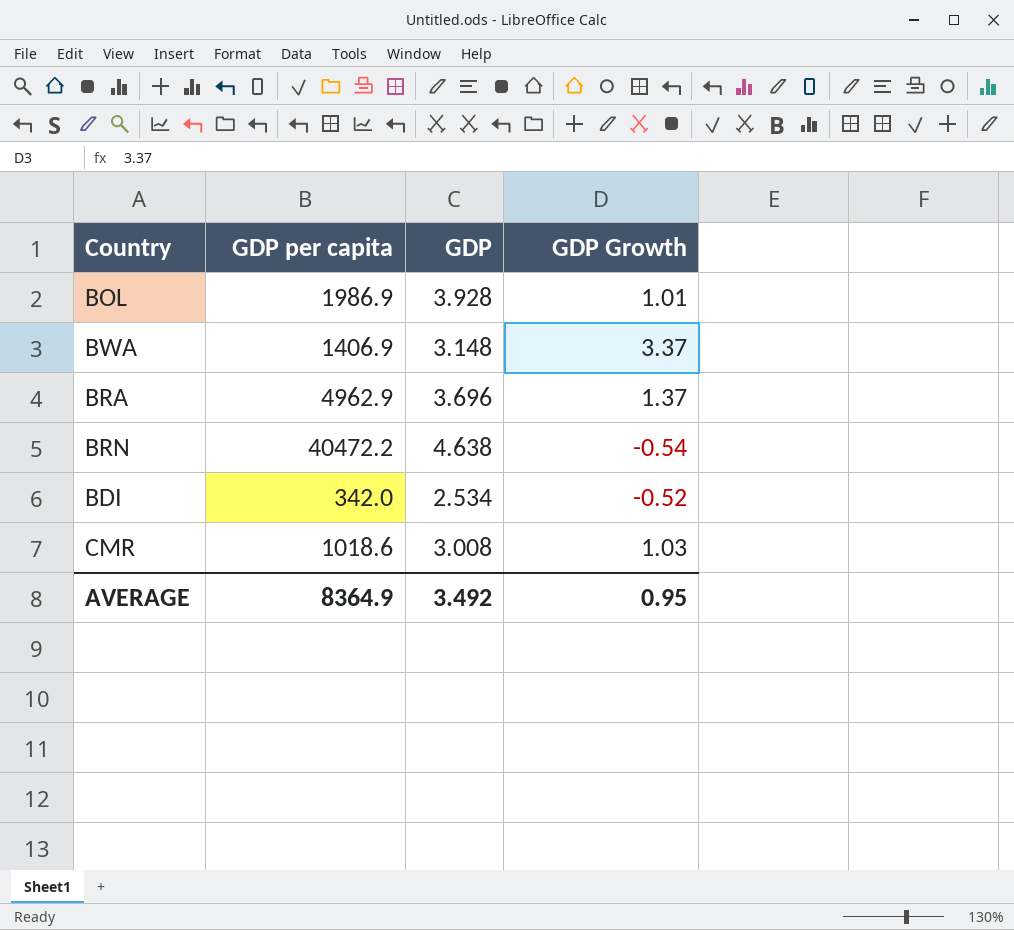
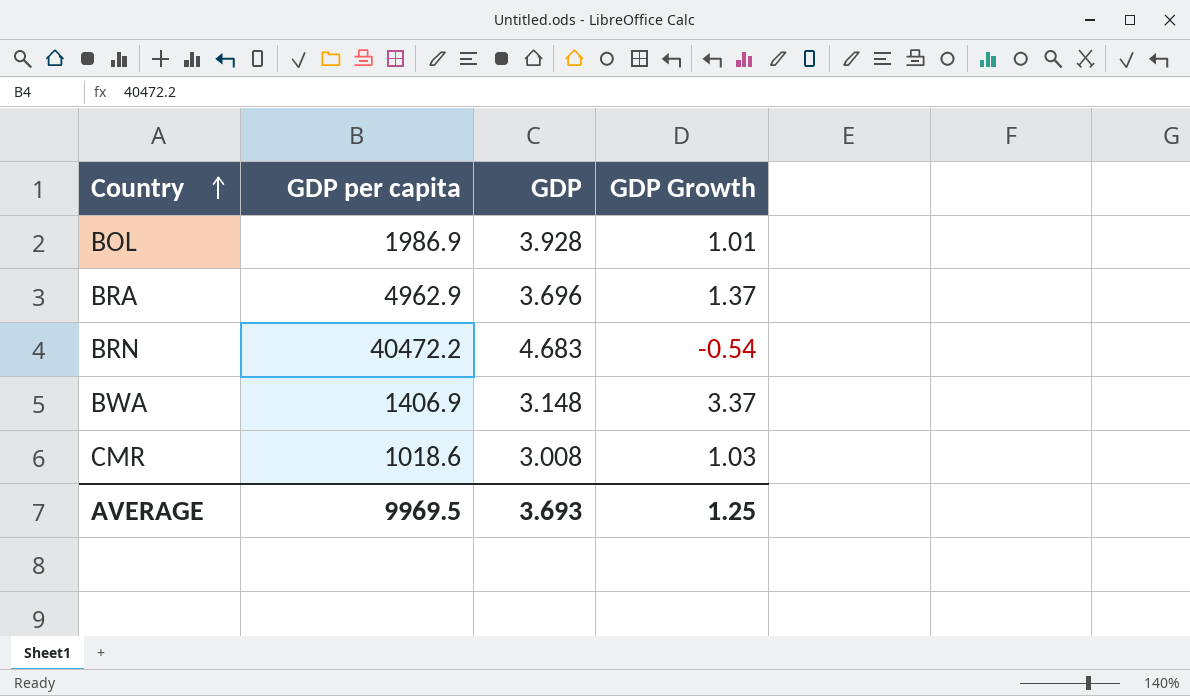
row order: none -> Country ascending
row BDI: 342.0 | 2.534 | -0.52 -> none
BRN | GDP: 4.638 -> 4.683
AVERAGE | GDP per capita: 8364.9 -> 9969.5
AVERAGE | GDP: 3.492 -> 3.693
AVERAGE | GDP Growth: 0.95 -> 1.25

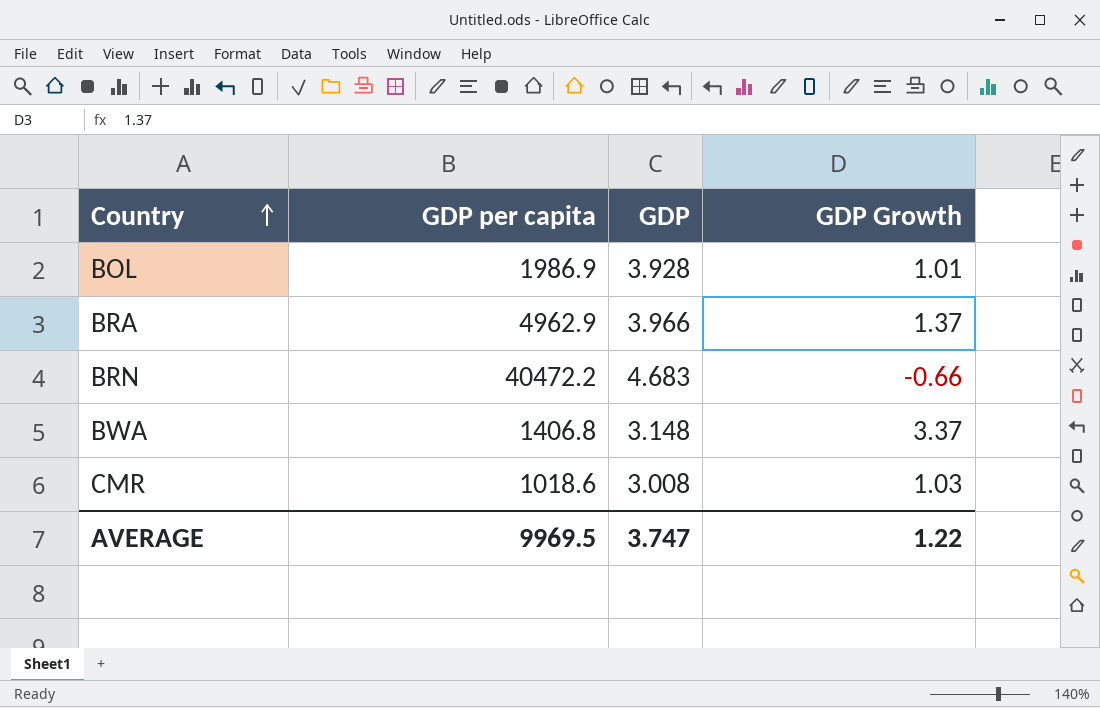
BRA | GDP: 3.696 -> 3.966
BRN | GDP Growth: -0.54 -> -0.66
BWA | GDP per capita: 1406.9 -> 1406.8
AVERAGE | GDP: 3.693 -> 3.747
AVERAGE | GDP Growth: 1.25 -> 1.22

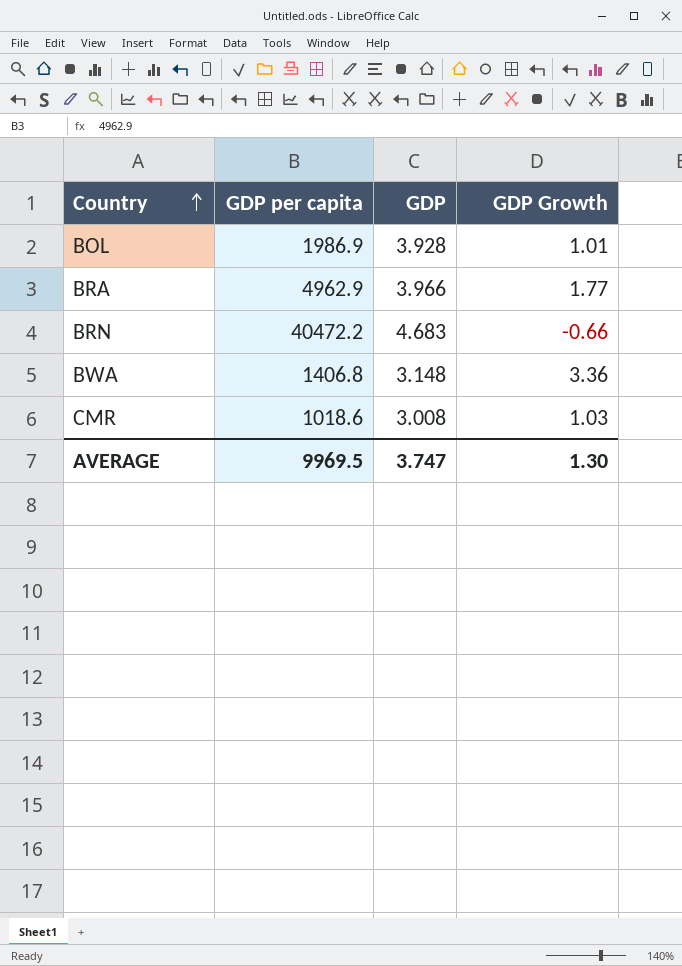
BRA | GDP Growth: 1.37 -> 1.77
BWA | GDP Growth: 3.37 -> 3.36
AVERAGE | GDP Growth: 1.22 -> 1.30

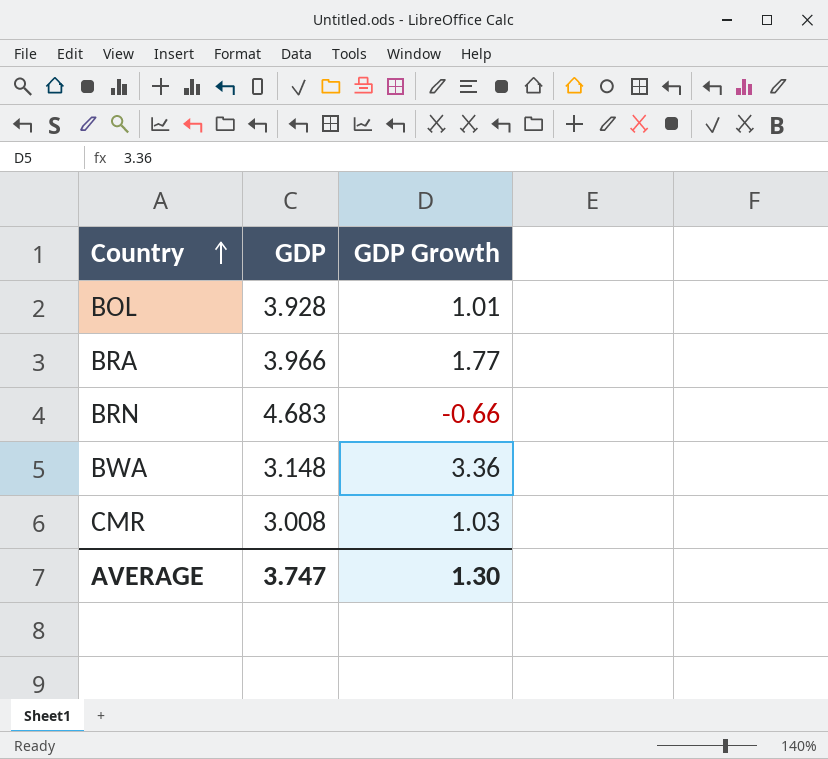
column GDP per capita | position: 2 -> none

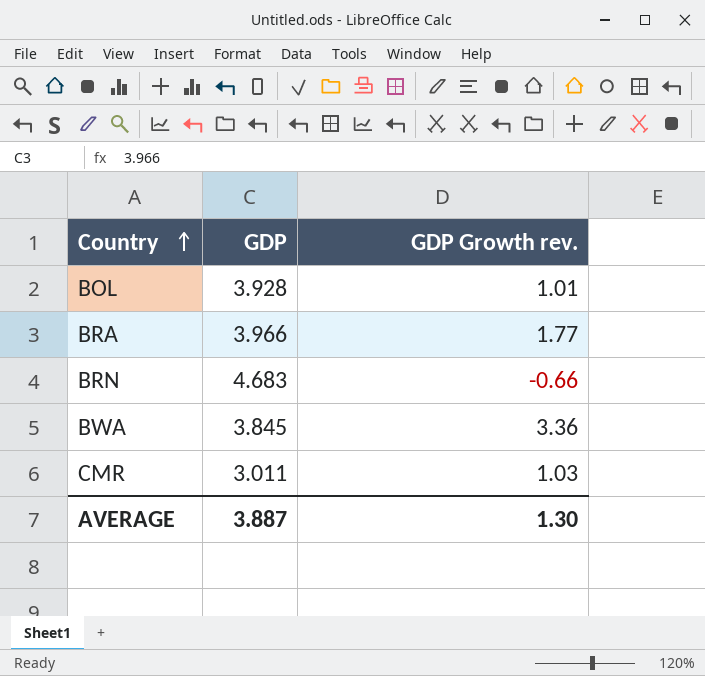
column name: GDP Growth -> GDP Growth rev.
BWA | GDP: 3.148 -> 3.845
CMR | GDP: 3.008 -> 3.011
AVERAGE | GDP: 3.747 -> 3.887

